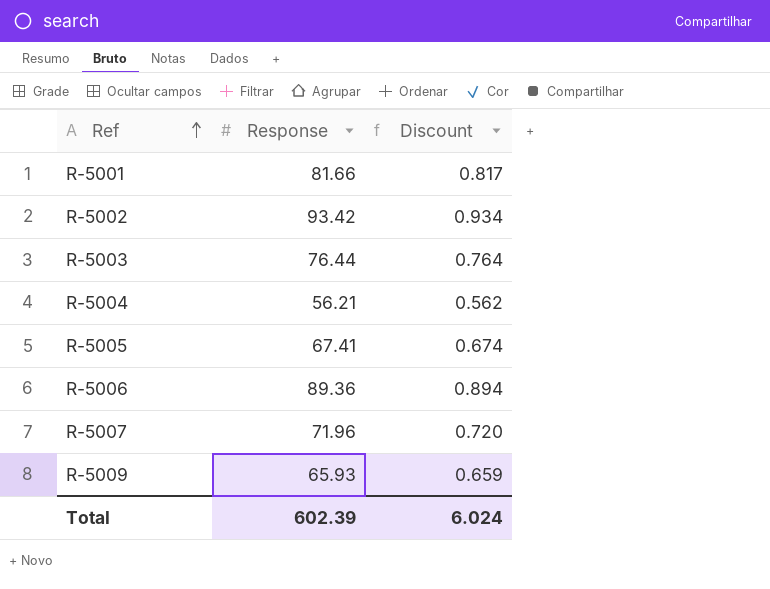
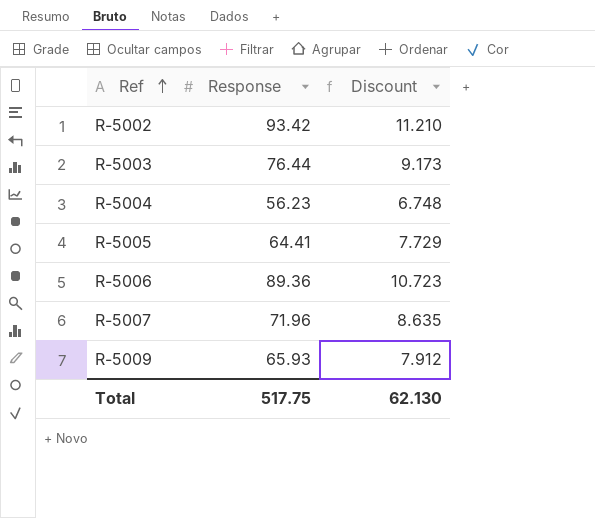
column Discount | formula: [Response] * 0.01 -> [Response] * 0.12
row R-5001: 81.66 | 0.817 -> none
R-5004 | Response: 56.21 -> 56.23
R-5005 | Response: 67.41 -> 64.41
Total | Response: 602.39 -> 517.75
Total | Discount: 6.024 -> 62.130

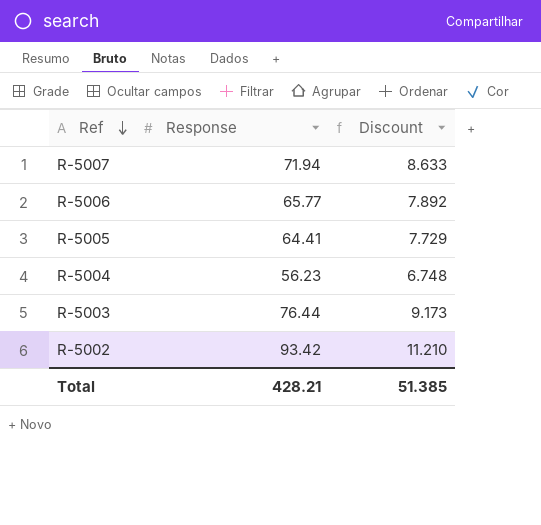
row order: Ref ascending -> Ref descending
row R-5009: 65.93 | 7.912 -> none
R-5007 | Response: 71.96 -> 71.94
R-5007 | Discount: 8.635 -> 8.633
R-5006 | Response: 89.36 -> 65.77
R-5006 | Discount: 10.723 -> 7.892
Total | Response: 517.75 -> 428.21
Total | Discount: 62.130 -> 51.385

